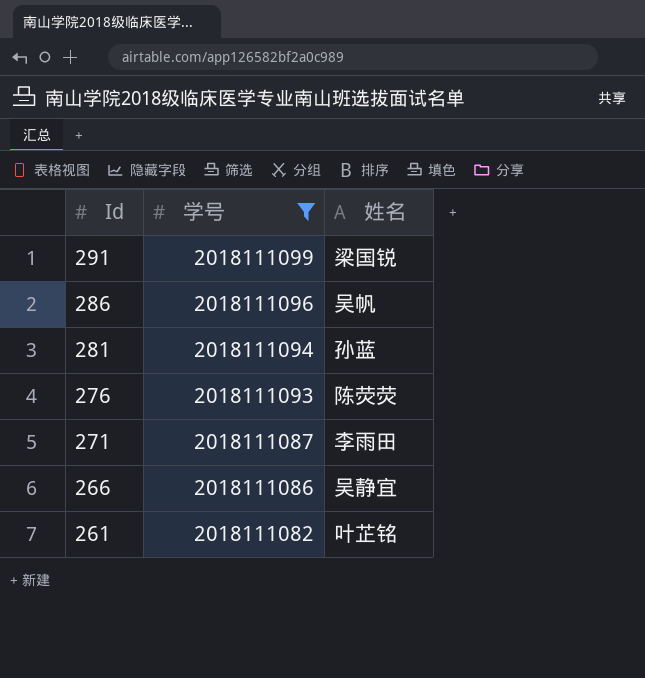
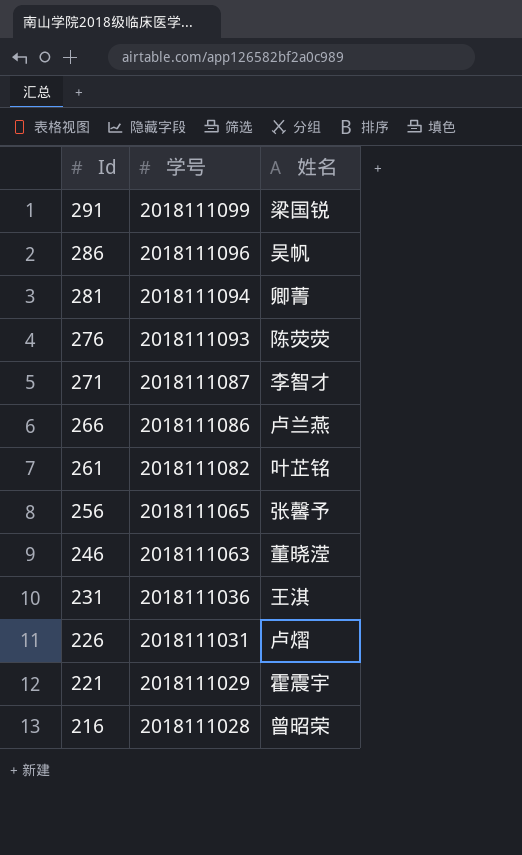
filter: 学号 >= 2018111082 -> none
281 | 姓名: 孙蓝 -> 卿菁
271 | 姓名: 李雨田 -> 李智才
266 | 姓名: 吴静宜 -> 卢兰燕

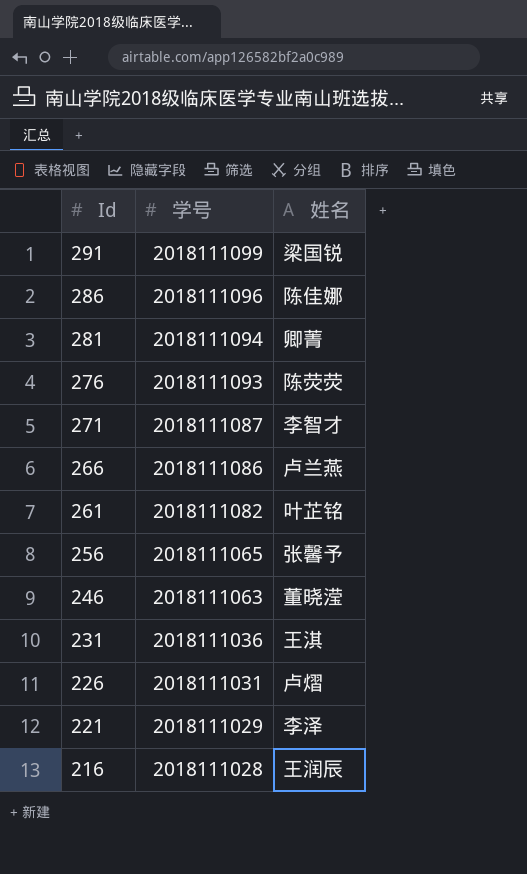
286 | 姓名: 吴帆 -> 陈佳娜
221 | 姓名: 霍震宇 -> 李泽
216 | 姓名: 曾昭荣 -> 王润辰

